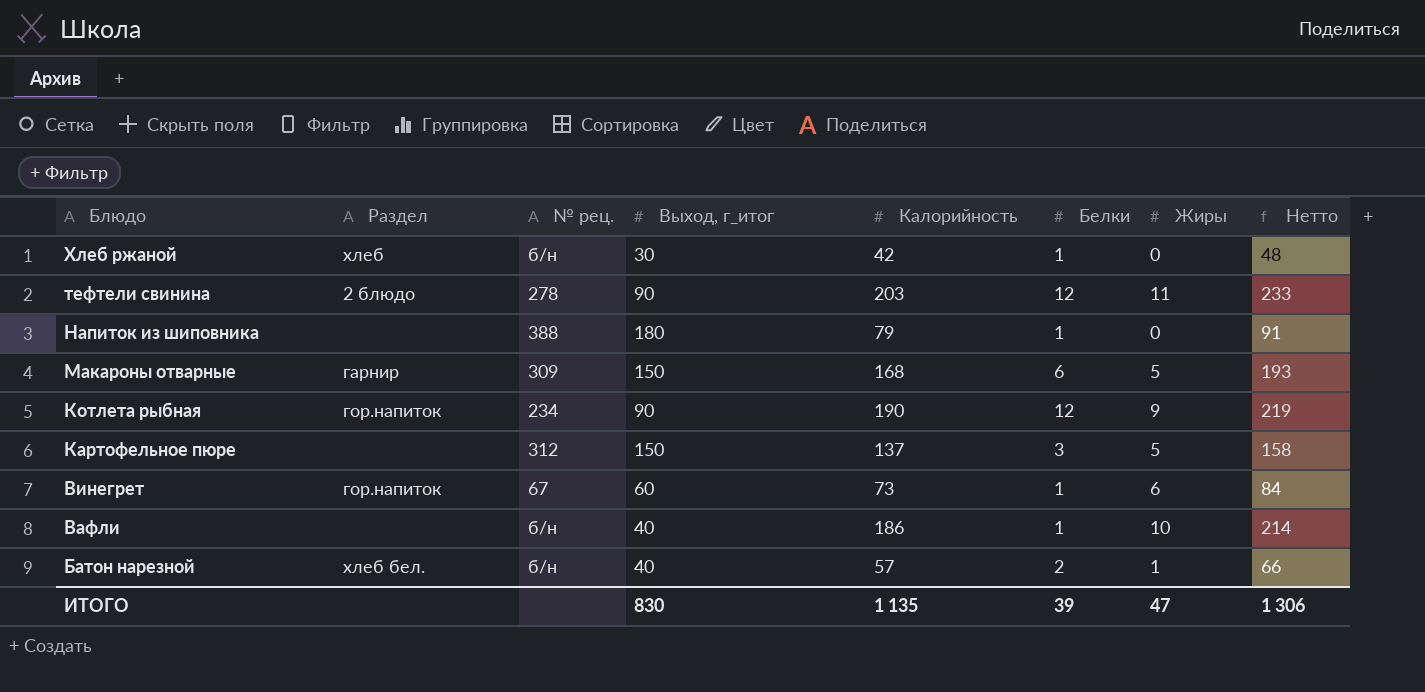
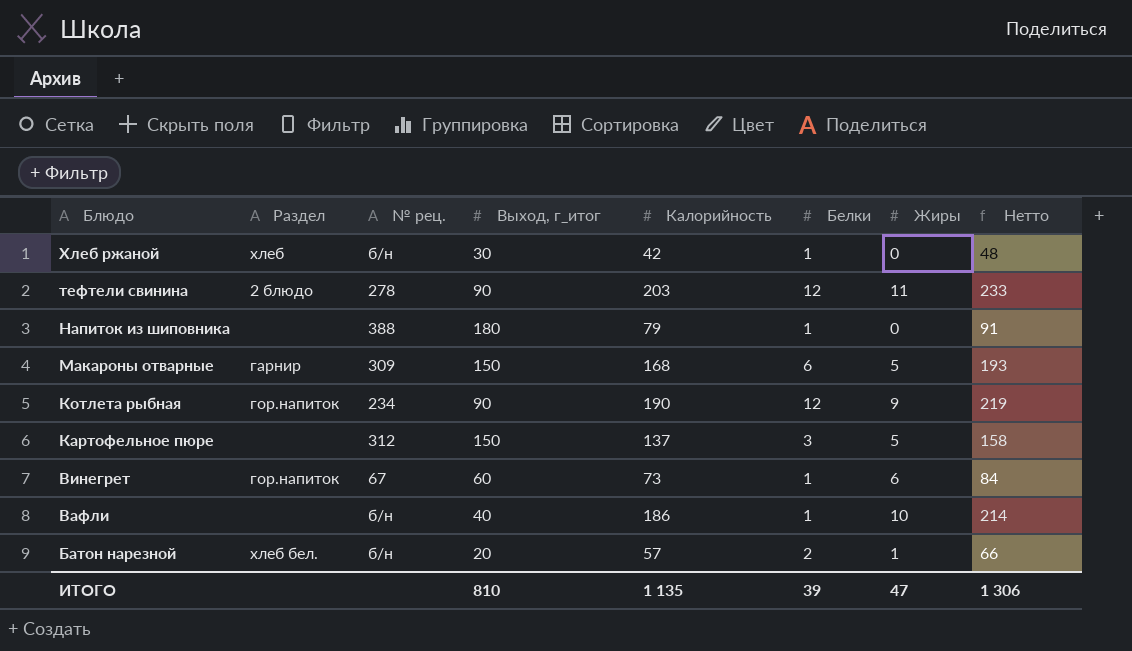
Батон нарезной | Выход, г_итог: 40 -> 20
ИТОГО | Выход, г_итог: 830 -> 810

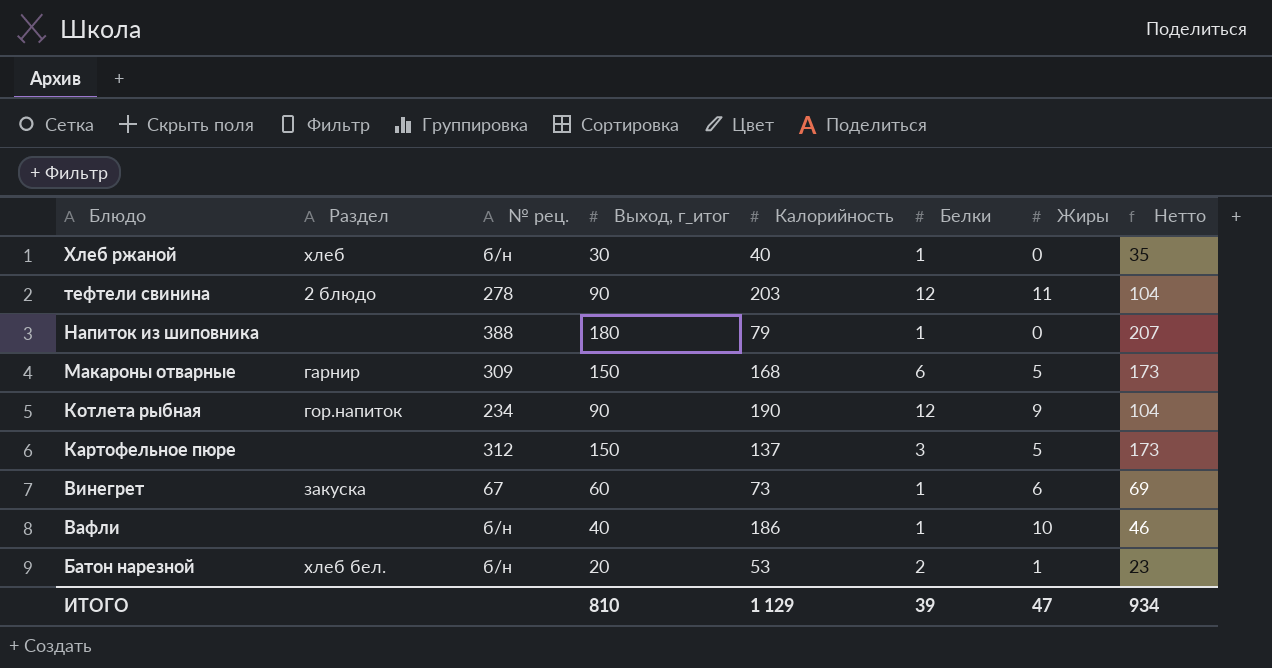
column Нетто | formula: [Калорийность] * 1,15 -> [Выход, г_итог] * 1,15
Хлеб ржаной | Калорийность: 42 -> 40
Винегрет | Раздел: гор.напиток -> закуска
Батон нарезной | Калорийность: 57 -> 53
ИТОГО | Калорийность: 1 135 -> 1 129
ИТОГО | Нетто: 1 306 -> 934

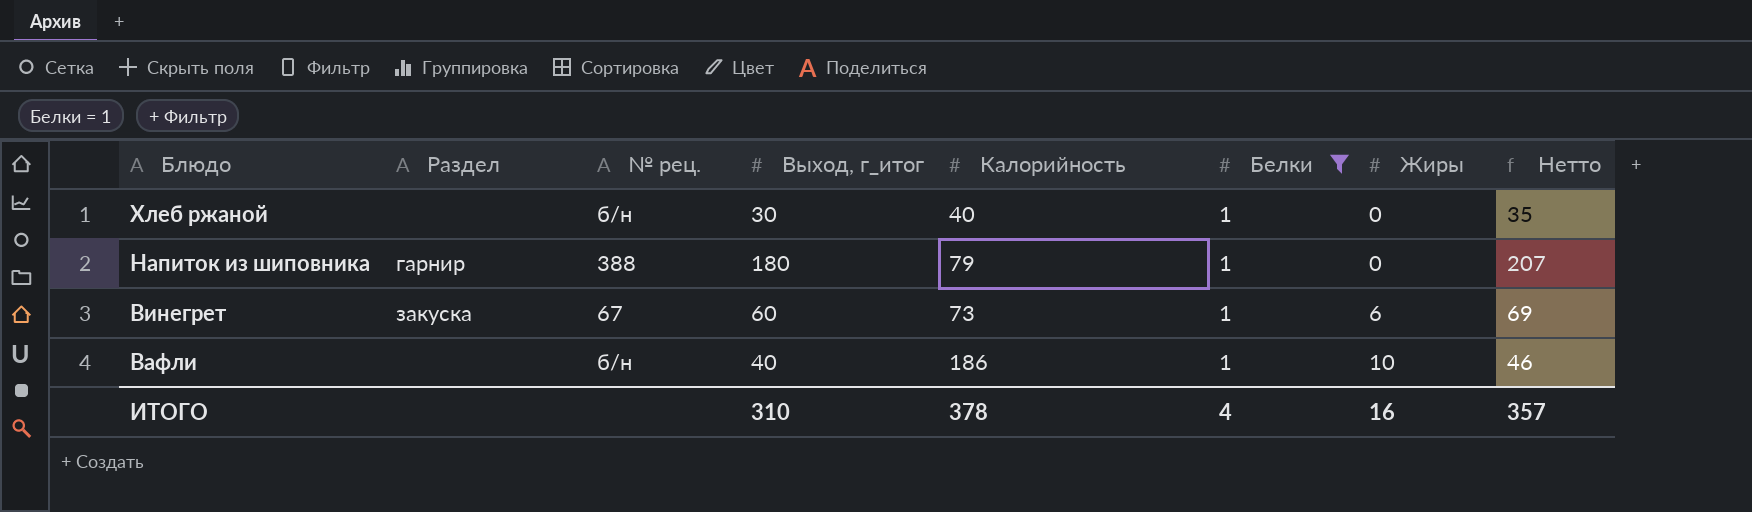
filter: none -> Белки = 1
Хлеб ржаной | Раздел: хлеб -> none
Напиток из шиповника | Раздел: none -> гарнир
ИТОГО | Выход, г_итог: 810 -> 310
ИТОГО | Калорийность: 1 129 -> 378
ИТОГО | Белки: 39 -> 4
ИТОГО | Жиры: 47 -> 16
ИТОГО | Нетто: 934 -> 357

